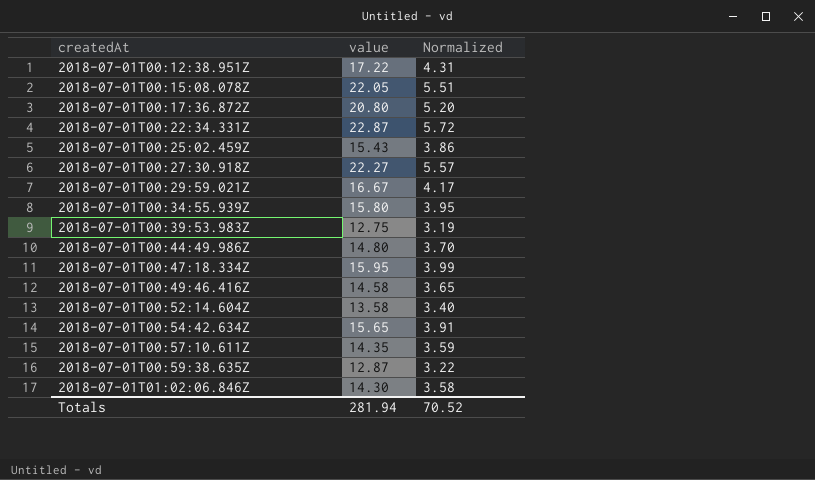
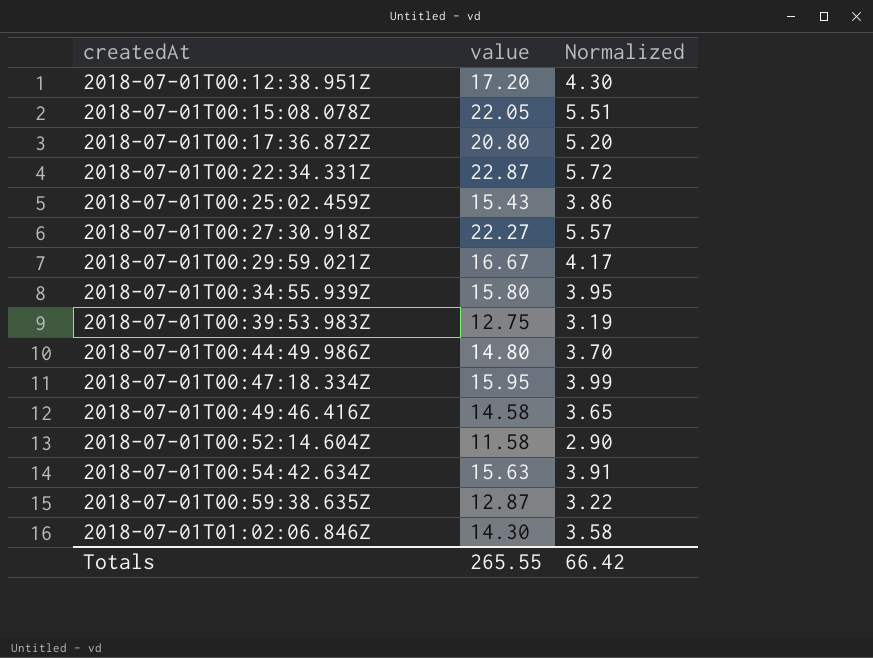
row 2018-07-01T00:57:10.611Z: 14.35 | 3.59 -> none
2018-07-01T00:12:38.951Z | value: 17.22 -> 17.20
2018-07-01T00:12:38.951Z | Normalized: 4.31 -> 4.30
2018-07-01T00:52:14.604Z | value: 13.58 -> 11.58
2018-07-01T00:52:14.604Z | Normalized: 3.40 -> 2.90
2018-07-01T00:54:42.634Z | value: 15.65 -> 15.63
Totals | value: 281.94 -> 265.55
Totals | Normalized: 70.52 -> 66.42

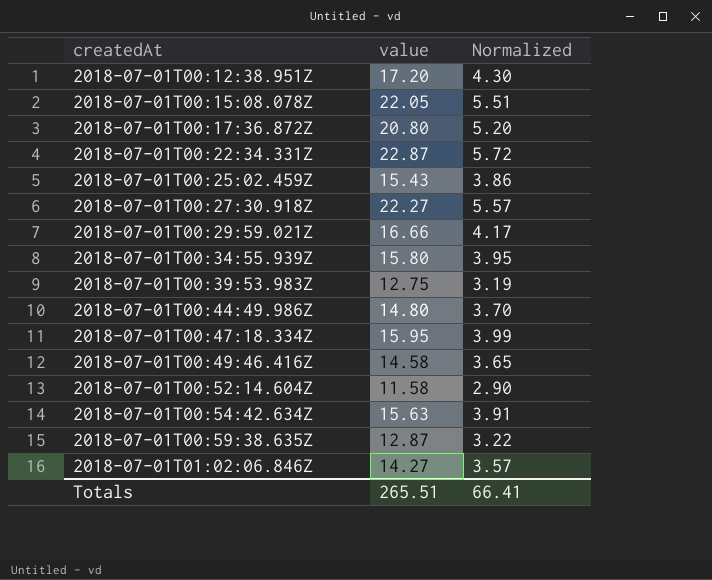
2018-07-01T00:29:59.021Z | value: 16.67 -> 16.66
2018-07-01T01:02:06.846Z | value: 14.30 -> 14.27
2018-07-01T01:02:06.846Z | Normalized: 3.58 -> 3.57
Totals | value: 265.55 -> 265.51
Totals | Normalized: 66.42 -> 66.41

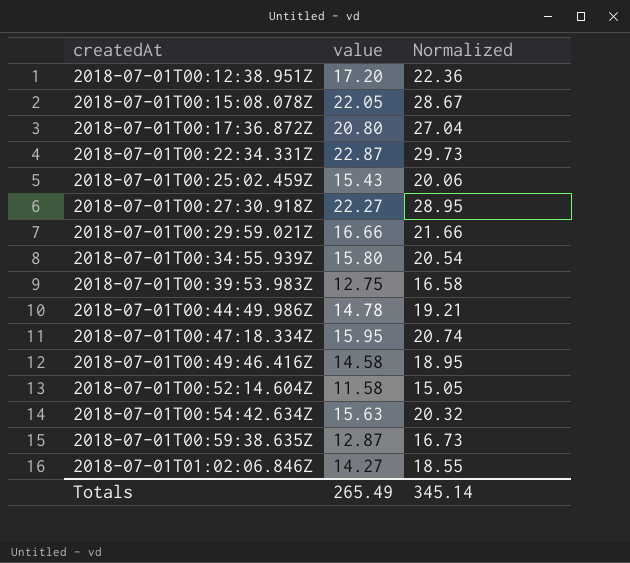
column Normalized | formula: [value] * 0.25 -> [value] * 1.3
2018-07-01T00:44:49.986Z | value: 14.80 -> 14.78
Totals | value: 265.51 -> 265.49
Totals | Normalized: 66.41 -> 345.14

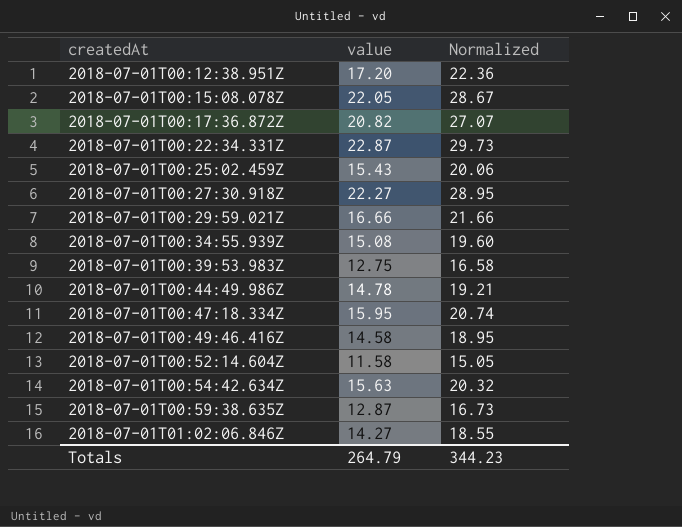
2018-07-01T00:17:36.872Z | value: 20.80 -> 20.82
2018-07-01T00:17:36.872Z | Normalized: 27.04 -> 27.07
2018-07-01T00:34:55.939Z | value: 15.80 -> 15.08
2018-07-01T00:34:55.939Z | Normalized: 20.54 -> 19.60
Totals | value: 265.49 -> 264.79
Totals | Normalized: 345.14 -> 344.23

